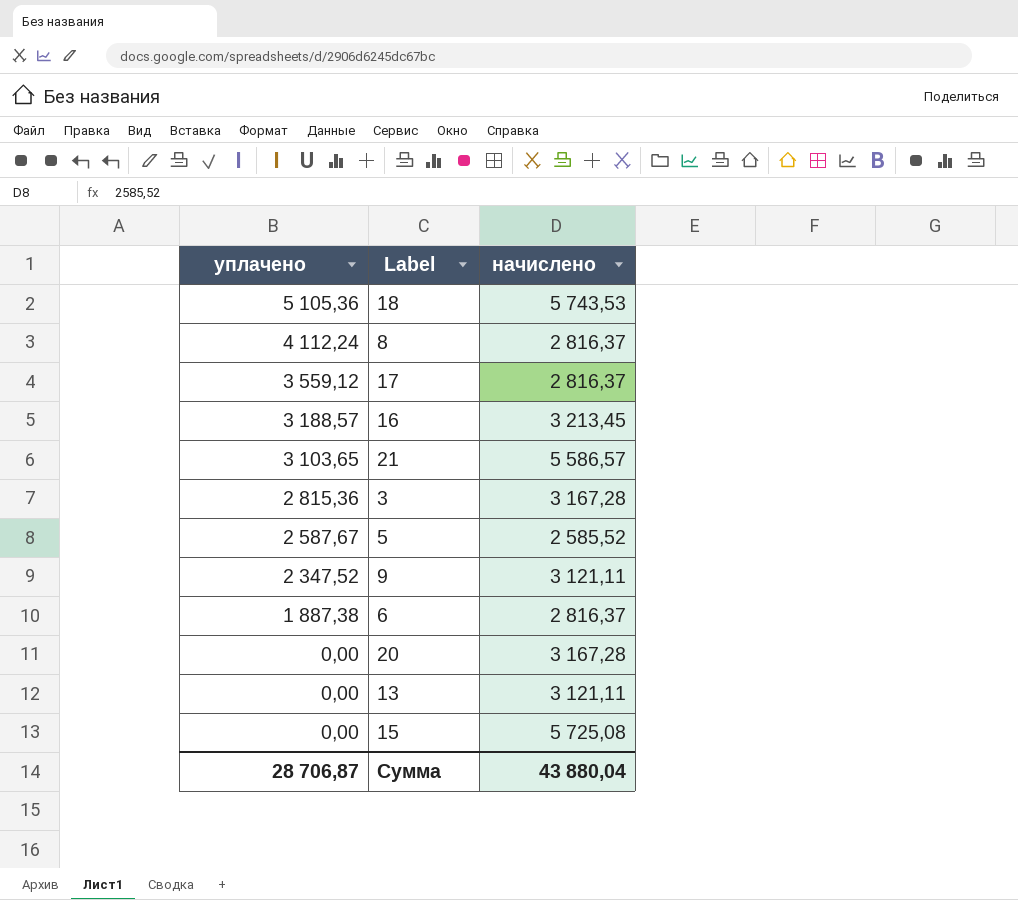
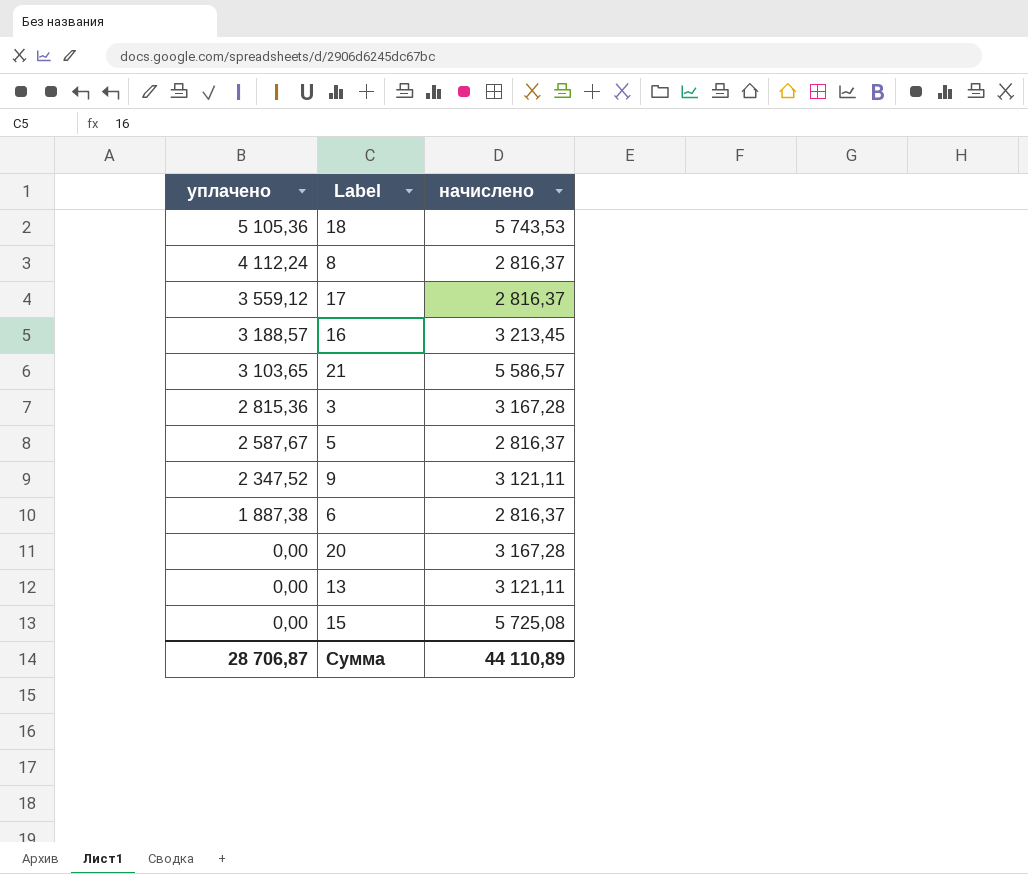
5 | начислено: 2 585,52 -> 2 816,37
Сумма | начислено: 43 880,04 -> 44 110,89

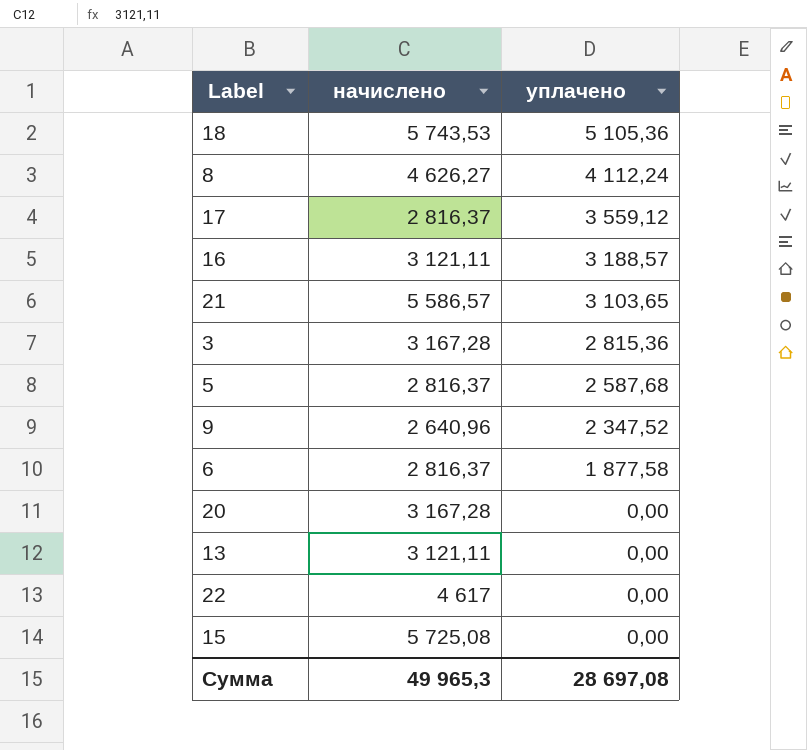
column уплачено | position: 1 -> 3
8 | начислено: 2 816,37 -> 4 626,27
16 | начислено: 3 213,45 -> 3 121,11
5 | уплачено: 2 587,67 -> 2 587,68
9 | начислено: 3 121,11 -> 2 640,96
6 | уплачено: 1 887,38 -> 1 877,58
row 22: none -> 4 617 | 0,00
Сумма | начислено: 44 110,89 -> 49 965,3
Сумма | уплачено: 28 706,87 -> 28 697,08

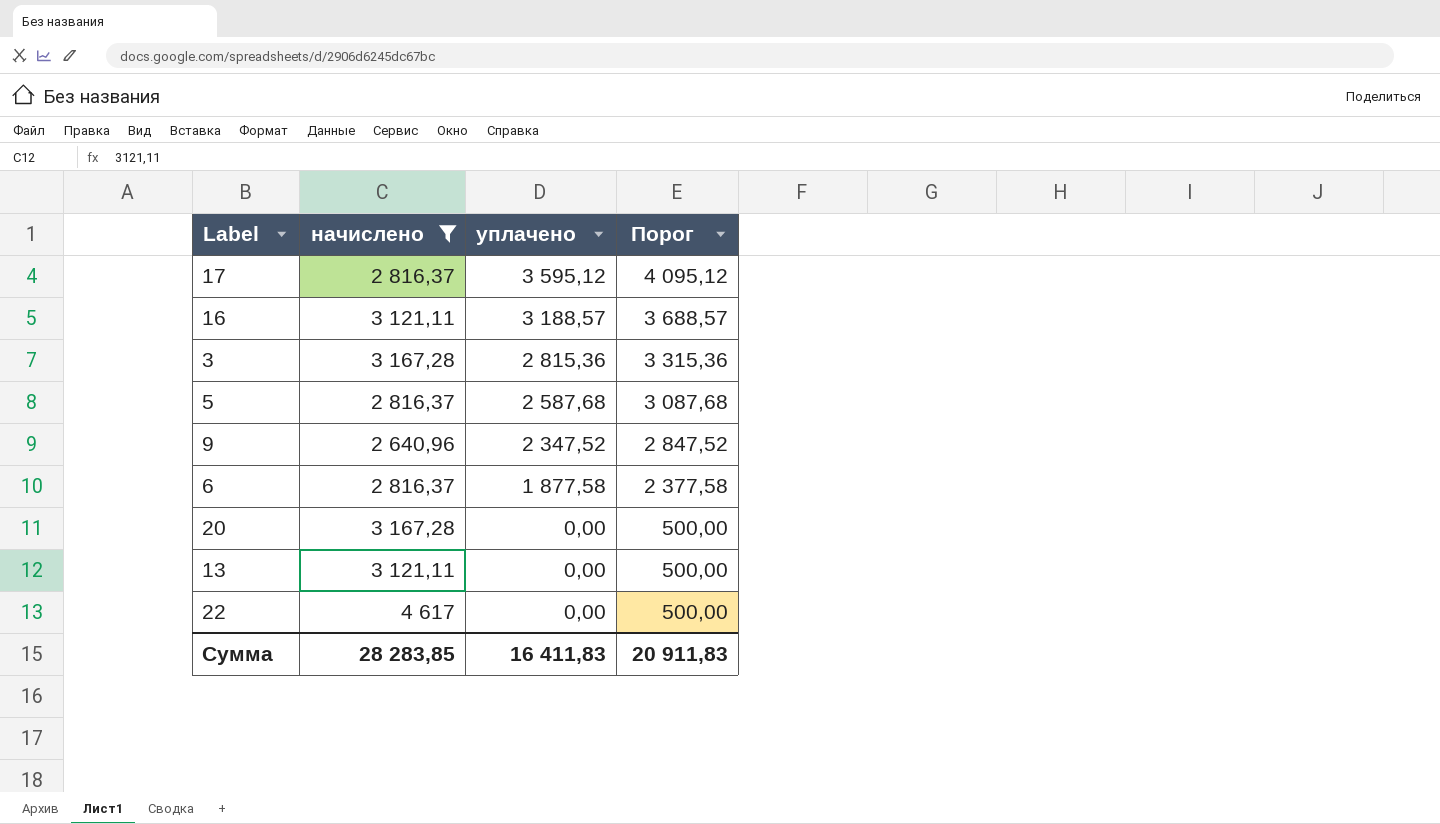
filter: none -> начислено <= 4 617
column Порог | formula: none -> [уплачено] + 500
17 | уплачено: 3 559,12 -> 3 595,12
Сумма | начислено: 49 965,3 -> 28 283,85
Сумма | уплачено: 28 697,08 -> 16 411,83

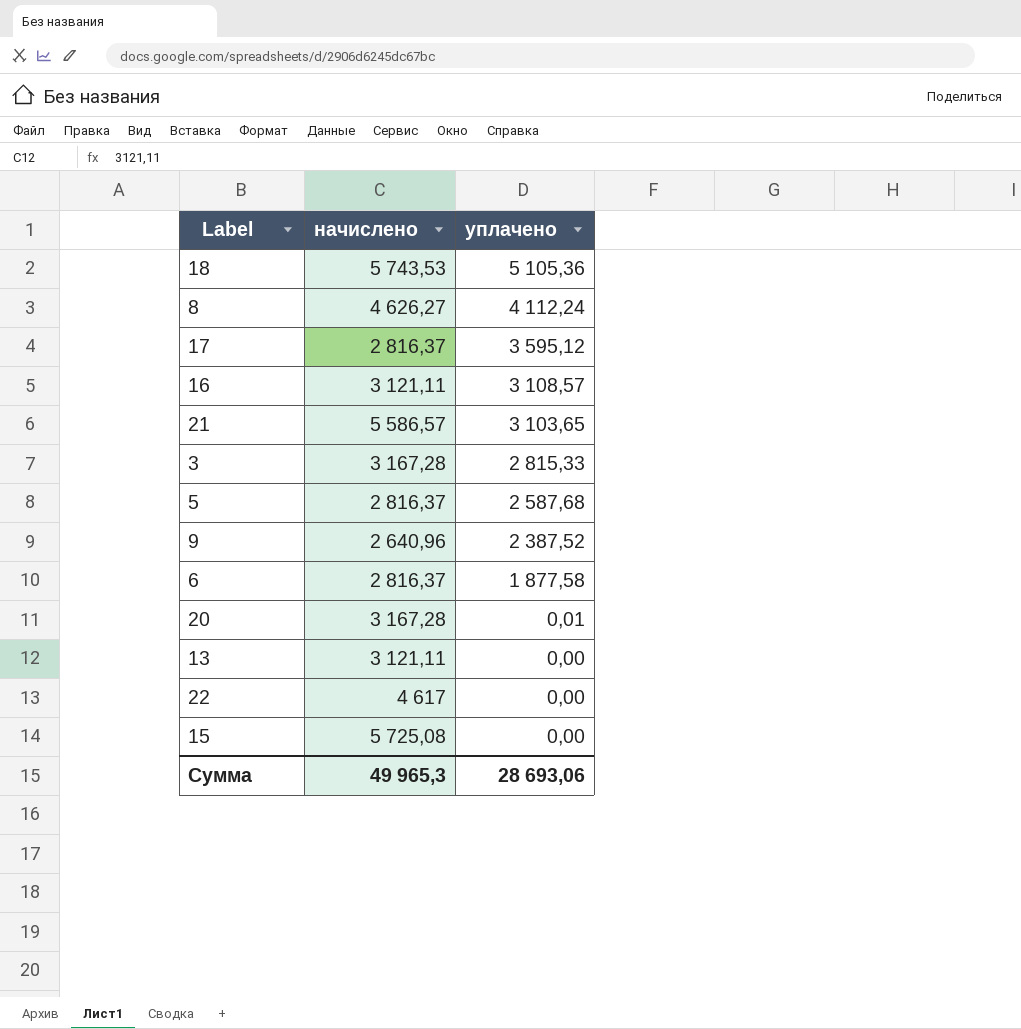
filter: начислено <= 4 617 -> none
column Порог | formula: [уплачено] + 500 -> none
16 | уплачено: 3 188,57 -> 3 108,57
3 | уплачено: 2 815,36 -> 2 815,33
9 | уплачено: 2 347,52 -> 2 387,52
20 | уплачено: 0,00 -> 0,01
Сумма | начислено: 28 283,85 -> 49 965,3
Сумма | уплачено: 16 411,83 -> 28 693,06

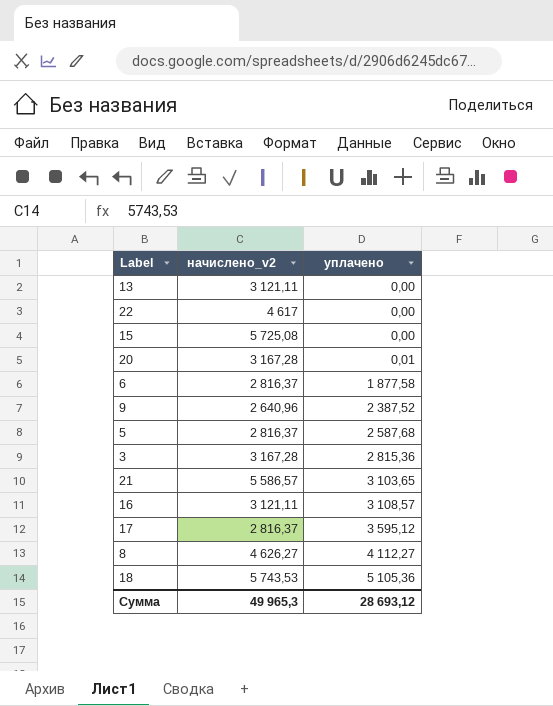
row order: уплачено descending -> уплачено ascending
column name: начислено -> начислено_v2
3 | уплачено: 2 815,33 -> 2 815,36
8 | уплачено: 4 112,24 -> 4 112,27
Сумма | уплачено: 28 693,06 -> 28 693,12

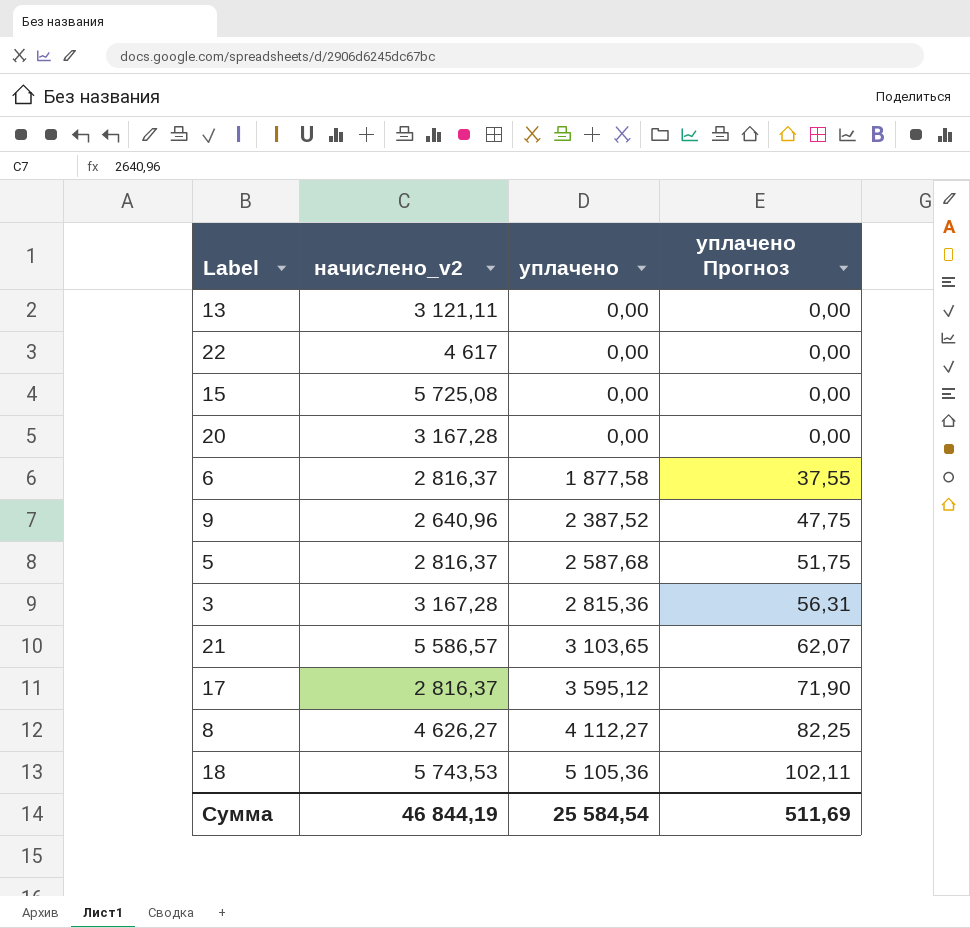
column уплачено Прогноз | formula: none -> [уплачено] * 0,02
row 16: 3 121,11 | 3 108,57 -> none
20 | уплачено: 0,01 -> 0,00
Сумма | начислено_v2: 49 965,3 -> 46 844,19
Сумма | уплачено: 28 693,12 -> 25 584,54

